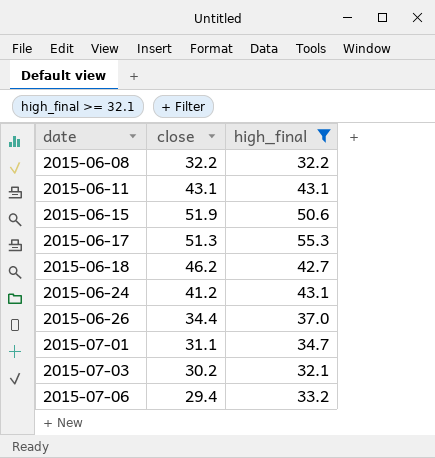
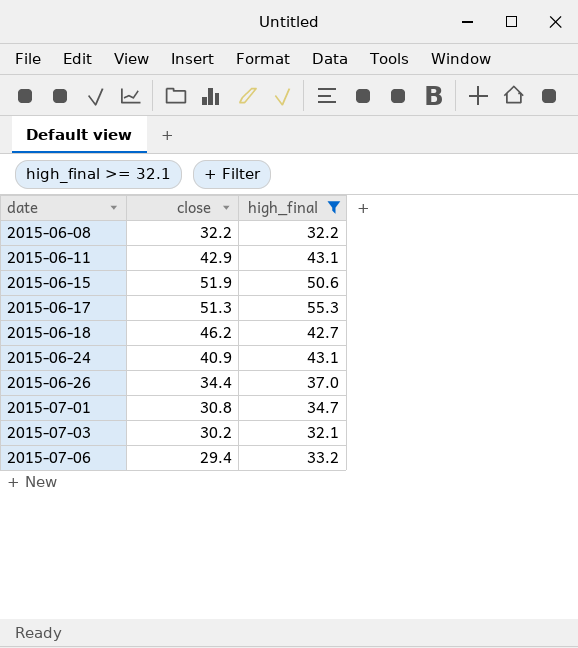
2015-06-11 | close: 43.1 -> 42.9
2015-06-24 | close: 41.2 -> 40.9
2015-07-01 | close: 31.1 -> 30.8

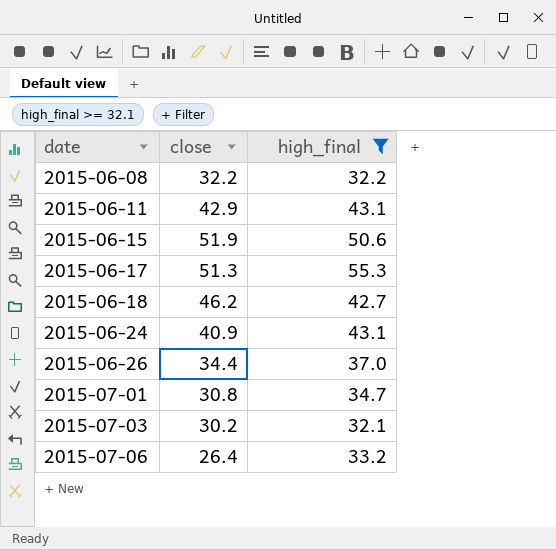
2015-07-06 | close: 29.4 -> 26.4

